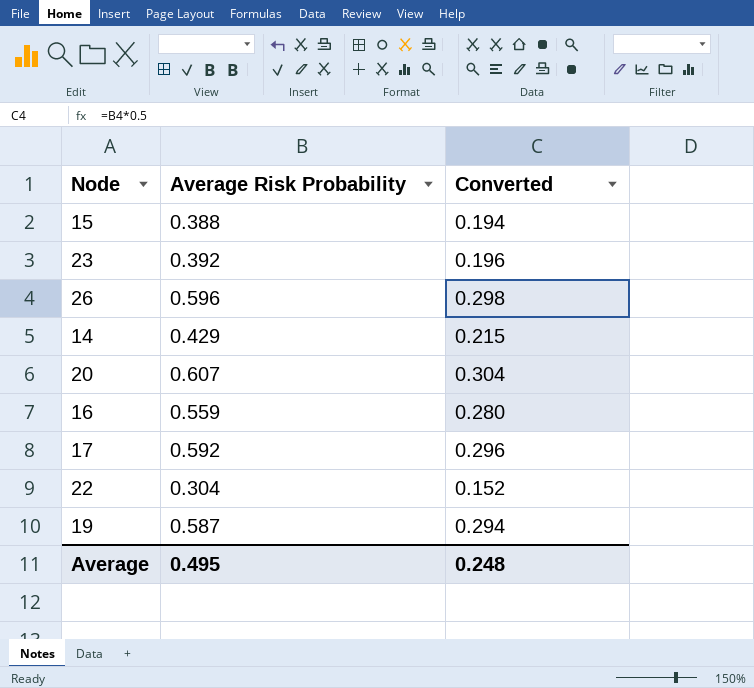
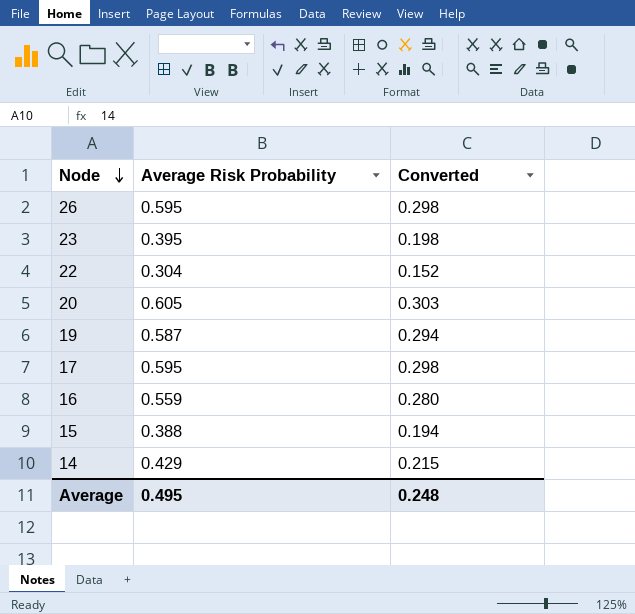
row order: none -> Node descending
26 | Average Risk Probability: 0.596 -> 0.595
23 | Average Risk Probability: 0.392 -> 0.395
23 | Converted: 0.196 -> 0.198
20 | Average Risk Probability: 0.607 -> 0.605
20 | Converted: 0.304 -> 0.303
17 | Average Risk Probability: 0.592 -> 0.595
17 | Converted: 0.296 -> 0.298

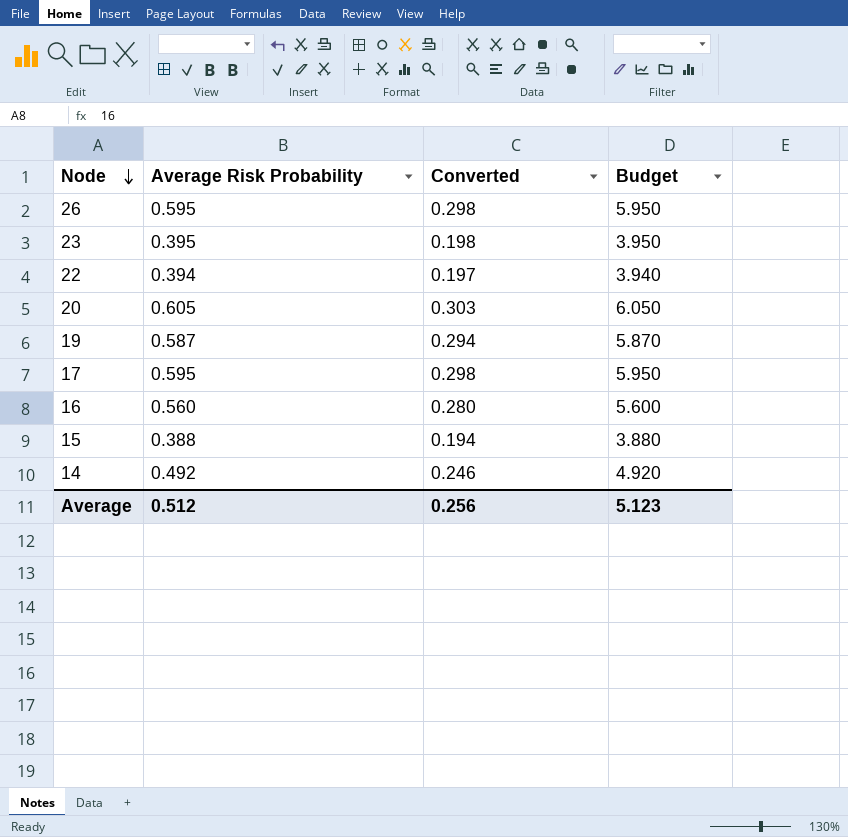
column Budget | formula: none -> [Average Risk Probability] * 10
22 | Average Risk Probability: 0.304 -> 0.394
22 | Converted: 0.152 -> 0.197
16 | Average Risk Probability: 0.559 -> 0.560
14 | Average Risk Probability: 0.429 -> 0.492
14 | Converted: 0.215 -> 0.246
Average | Average Risk Probability: 0.495 -> 0.512
Average | Converted: 0.248 -> 0.256

